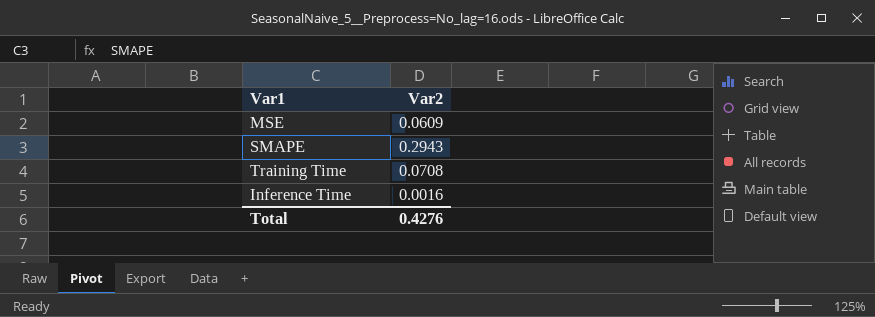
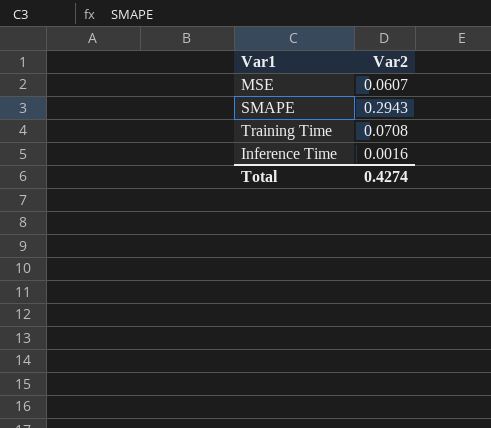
MSE | Var2: 0.0609 -> 0.0607
Total | Var2: 0.4276 -> 0.4274

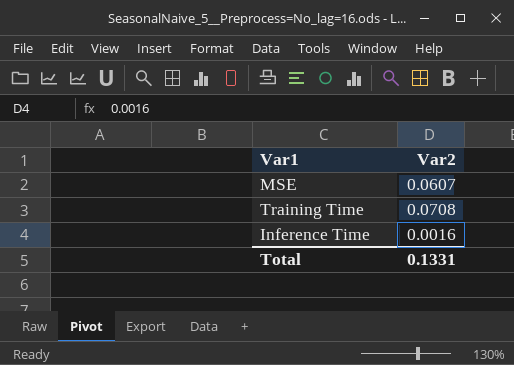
row SMAPE: 0.2943 -> none
Total | Var2: 0.4274 -> 0.1331

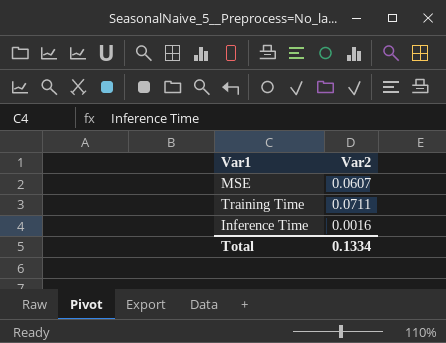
Training Time | Var2: 0.0708 -> 0.0711
Total | Var2: 0.1331 -> 0.1334

